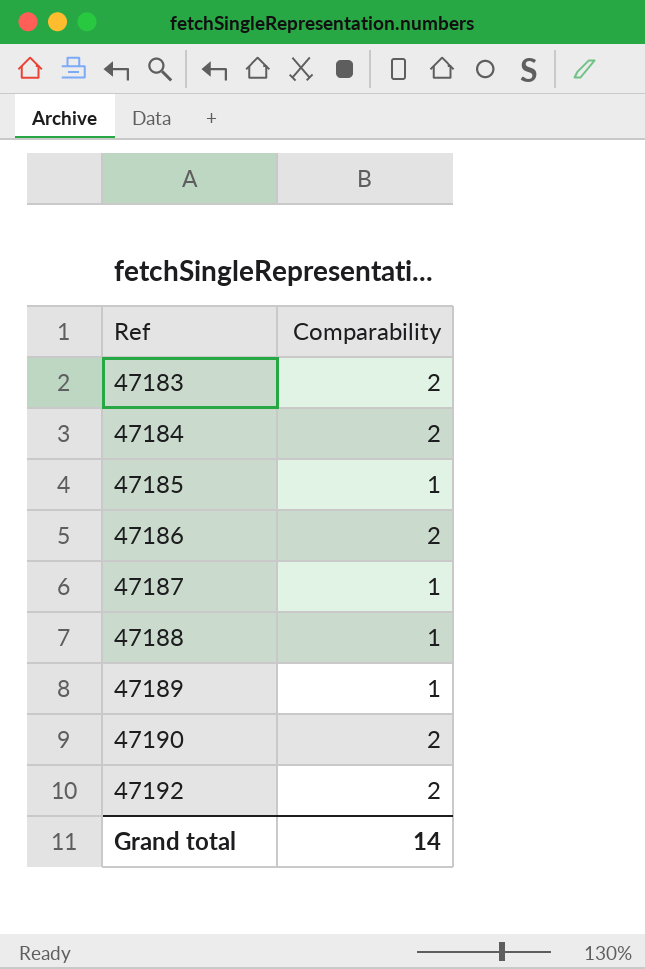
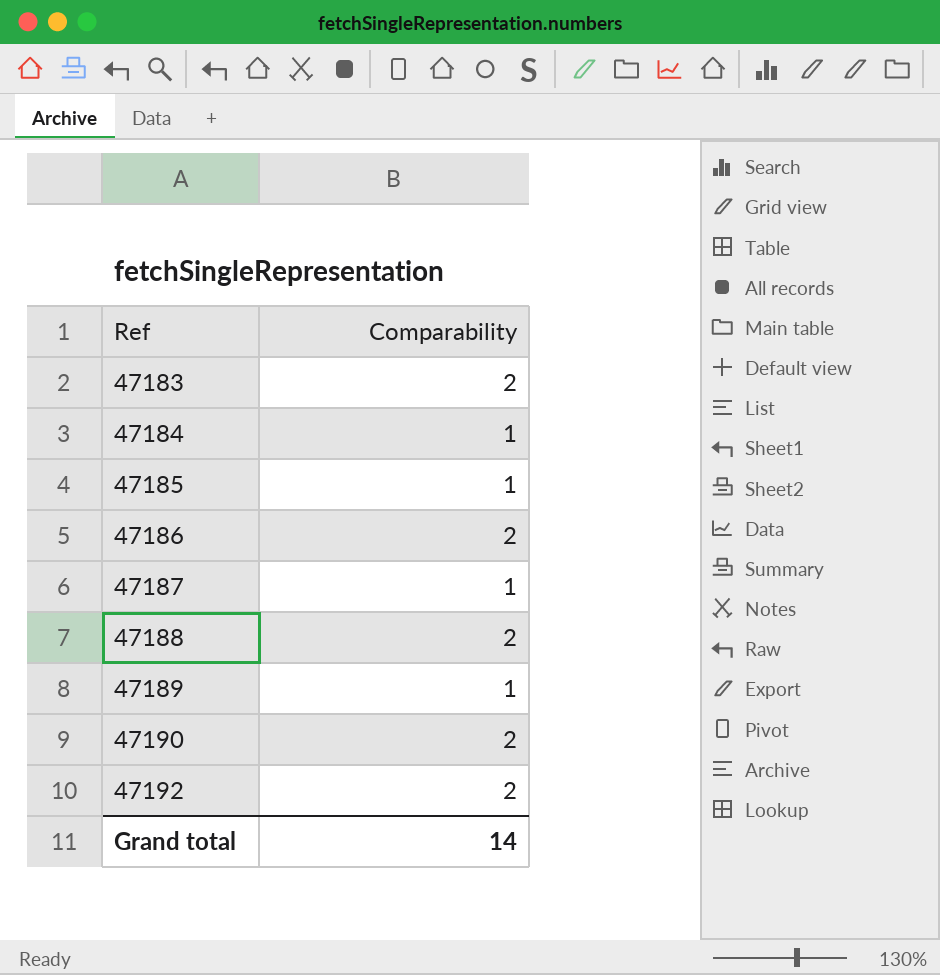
47184 | Comparability: 2 -> 1
47188 | Comparability: 1 -> 2

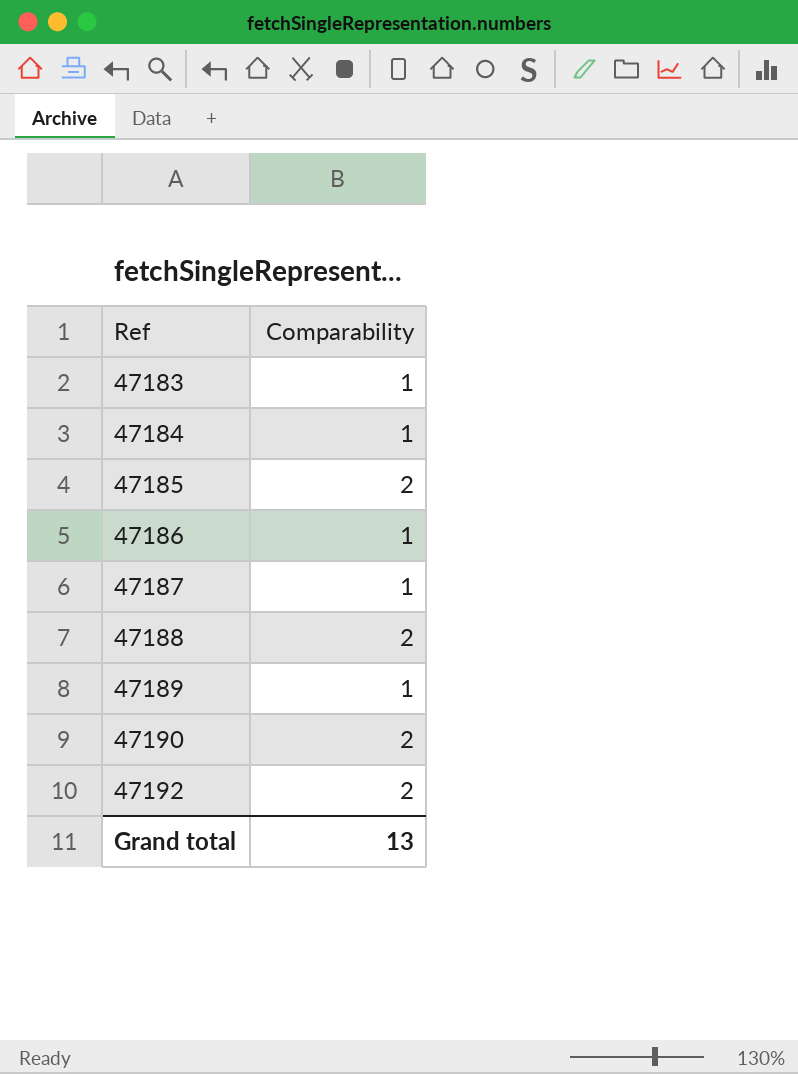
47183 | Comparability: 2 -> 1
47185 | Comparability: 1 -> 2
47186 | Comparability: 2 -> 1
Grand total | Comparability: 14 -> 13

